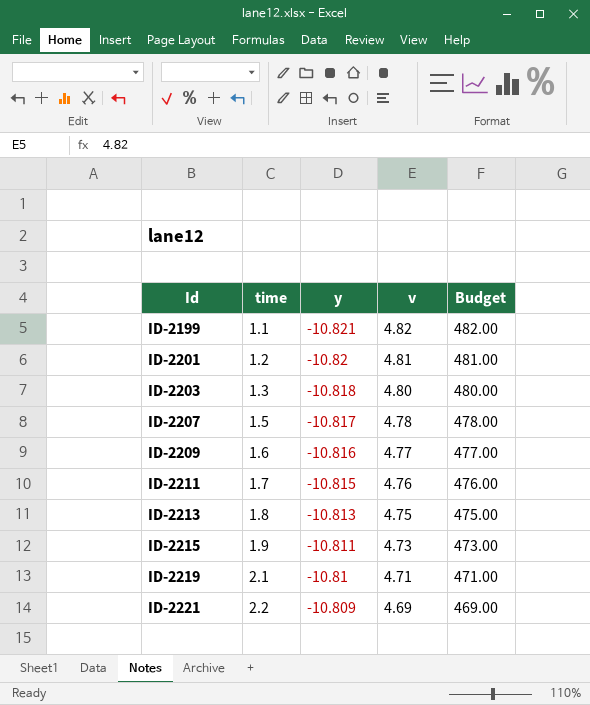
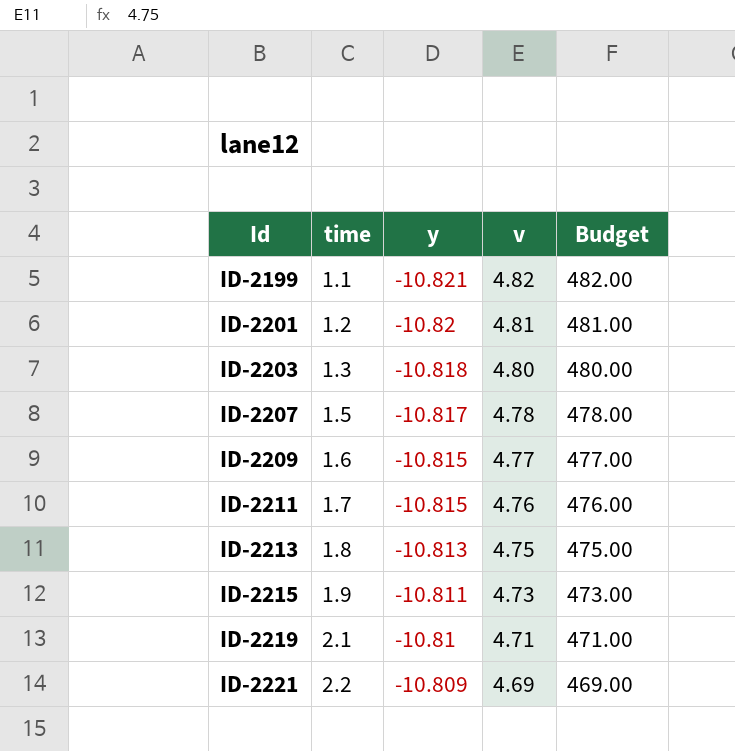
ID-2209 | y: -10.816 -> -10.815

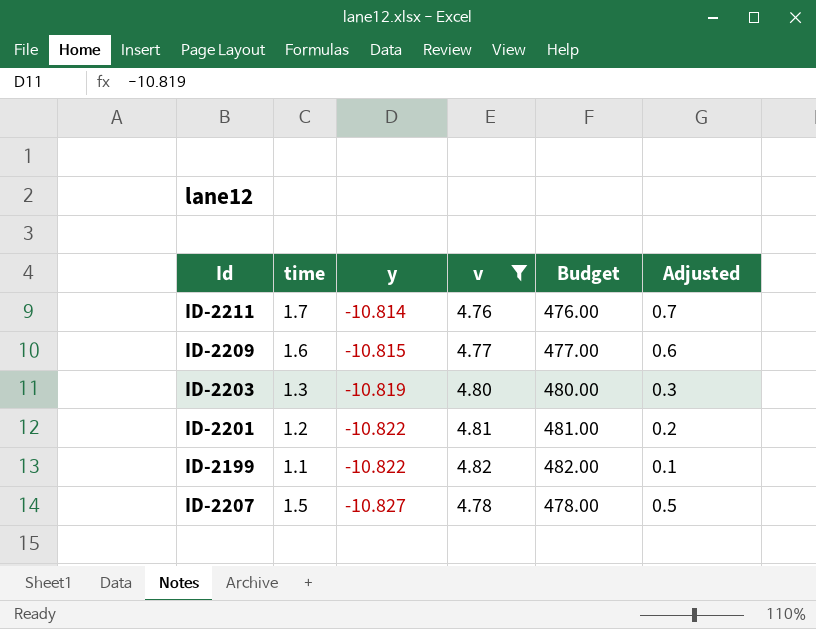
filter: none -> v >= 4.76
row order: Id ascending -> y descending
column Adjusted | formula: none -> [time] - 1
ID-2211 | y: -10.815 -> -10.814
ID-2203 | y: -10.818 -> -10.819
ID-2201 | y: -10.82 -> -10.822
ID-2199 | y: -10.821 -> -10.822
ID-2207 | y: -10.817 -> -10.827

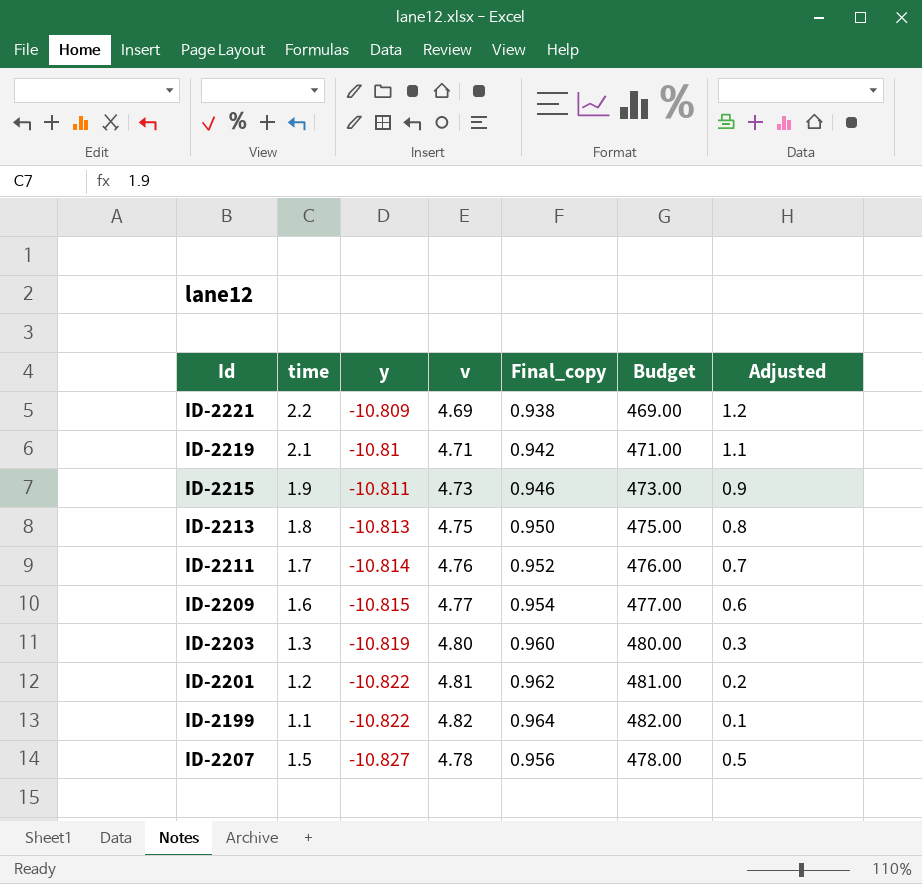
filter: v >= 4.76 -> none
column Final_copy | formula: none -> [v] * 0.2

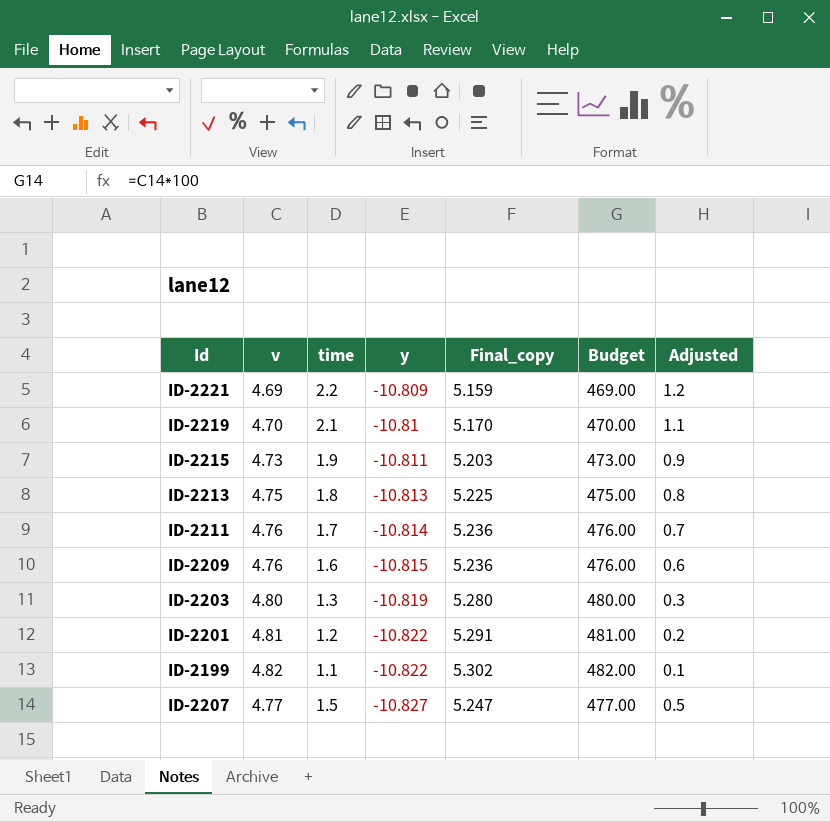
column v | position: 4 -> 2
column Final_copy | formula: [v] * 0.2 -> [v] * 1.1
ID-2219 | v: 4.71 -> 4.70
ID-2219 | Budget: 471.00 -> 470.00
ID-2209 | v: 4.77 -> 4.76
ID-2209 | Budget: 477.00 -> 476.00
ID-2207 | v: 4.78 -> 4.77
ID-2207 | Budget: 478.00 -> 477.00

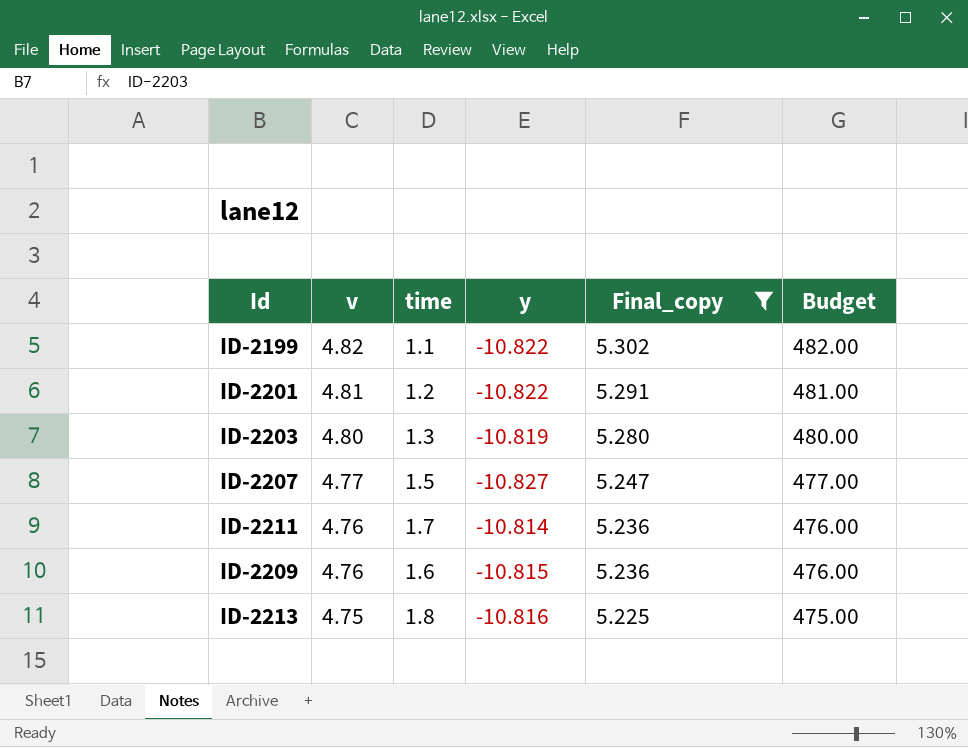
filter: none -> Final_copy >= 5.225
row order: y descending -> v descending
column Adjusted | formula: [time] - 1 -> none
ID-2213 | y: -10.813 -> -10.816

